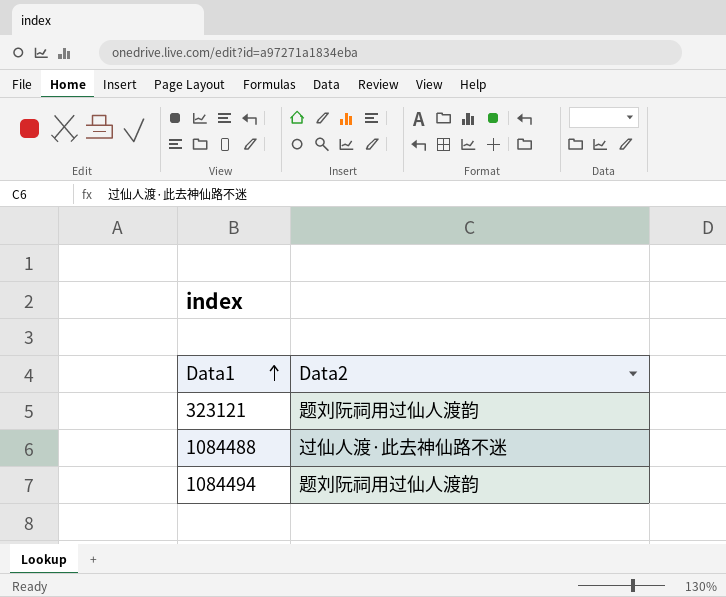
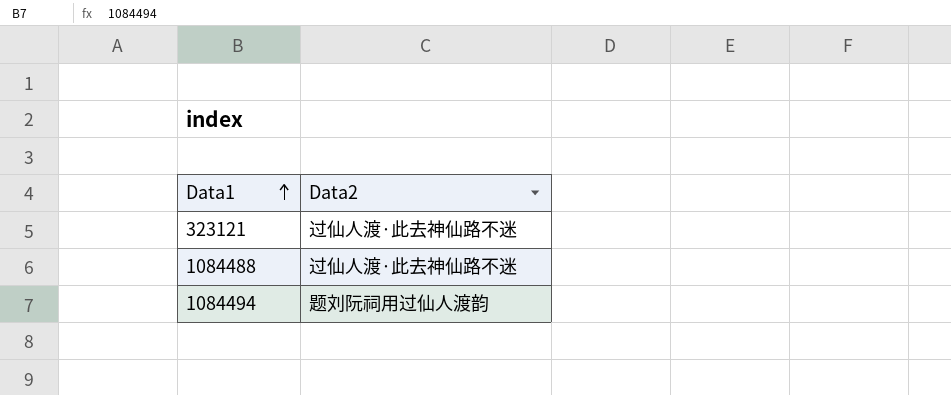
323121 | Data2: 题刘阮祠用过仙人渡韵 -> 过仙人渡·此去神仙路不迷

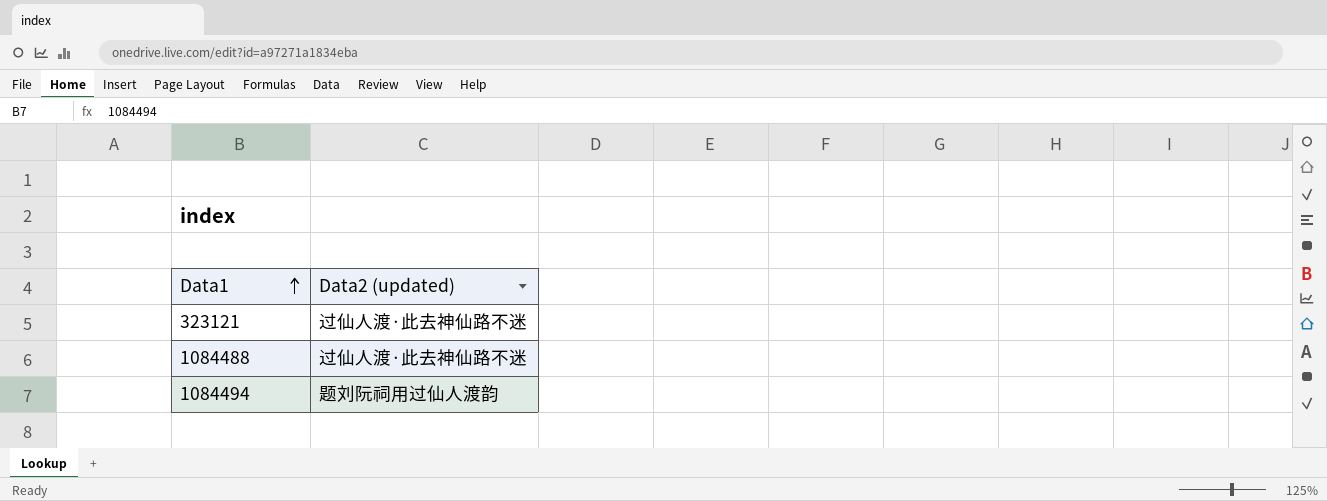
column name: Data2 -> Data2 (updated)

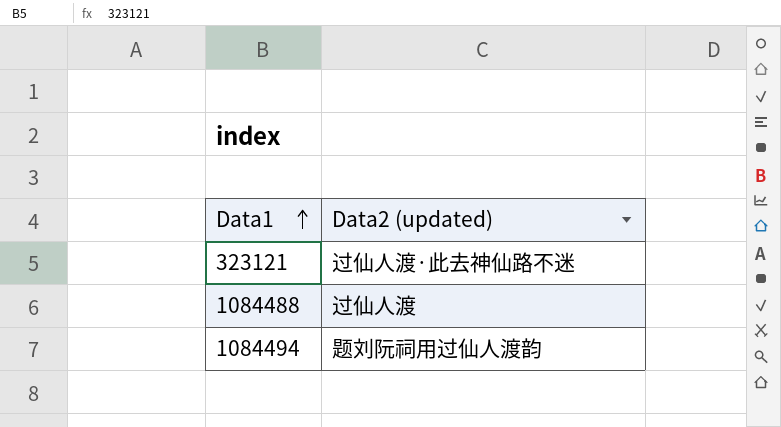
1084488 | Data2 (updated): 过仙人渡·此去神仙路不迷 -> 过仙人渡

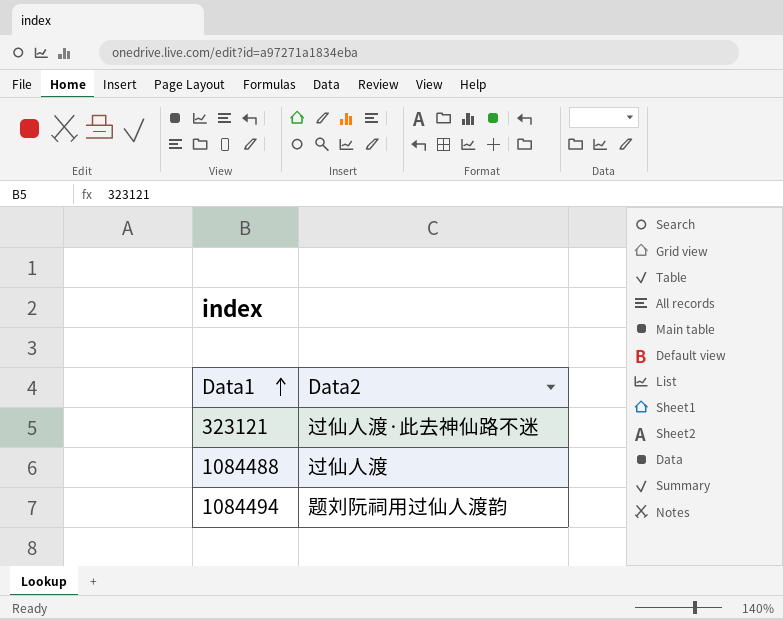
column name: Data2 (updated) -> Data2

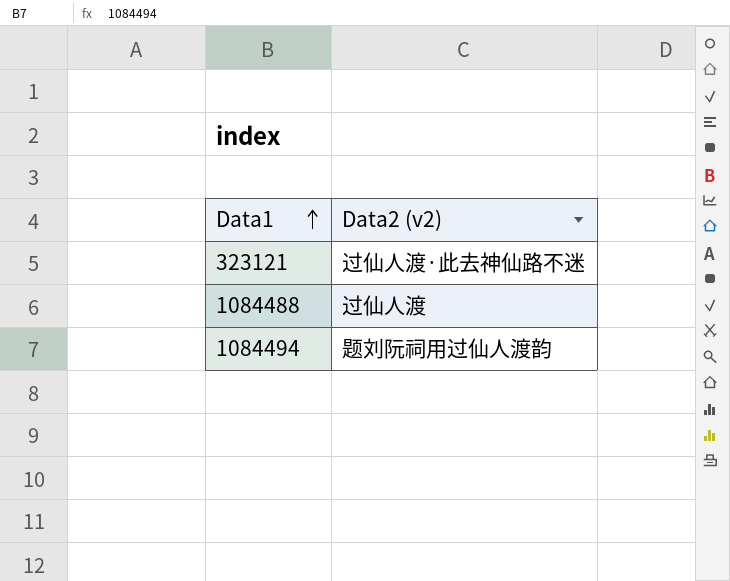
column name: Data2 -> Data2 (v2)

